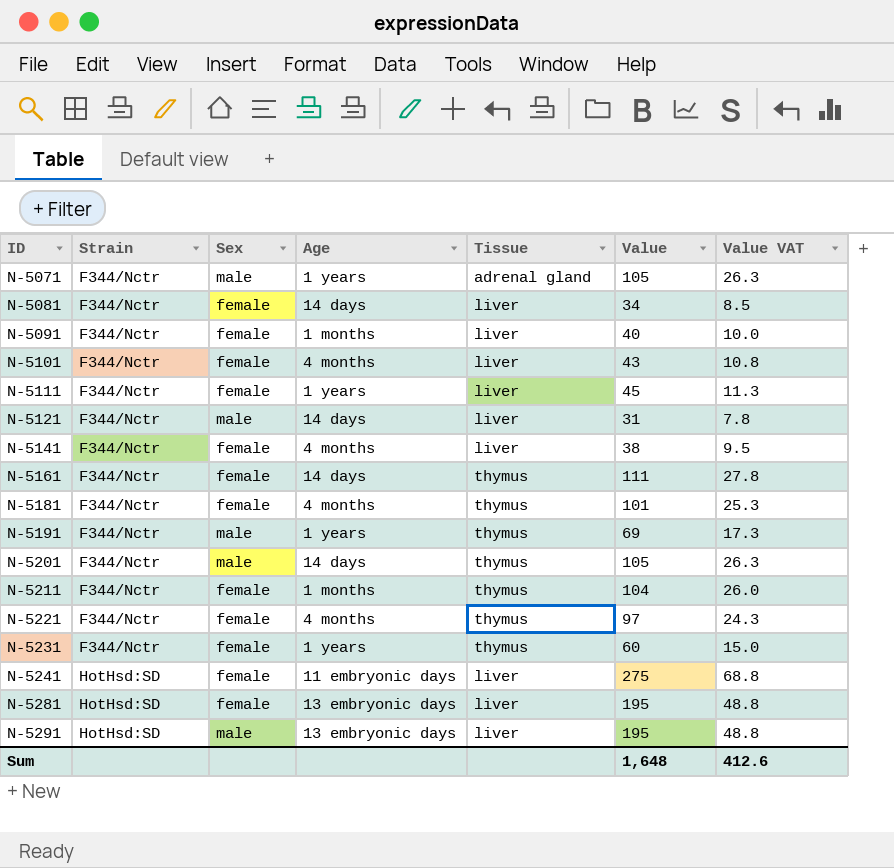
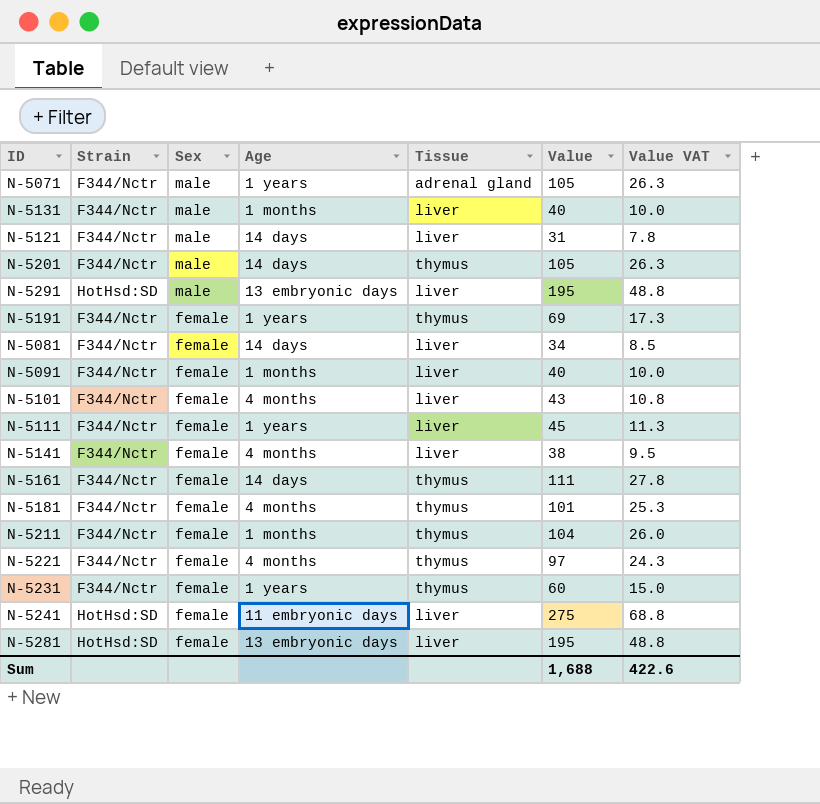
row order: ID ascending -> Sex descending
row N-5131: none -> F344/Nctr | male | 1 months | liver | 40 | 10.0
N-5191 | Sex: male -> female
Sum | Value: 1,648 -> 1,688
Sum | Value VAT: 412.6 -> 422.6

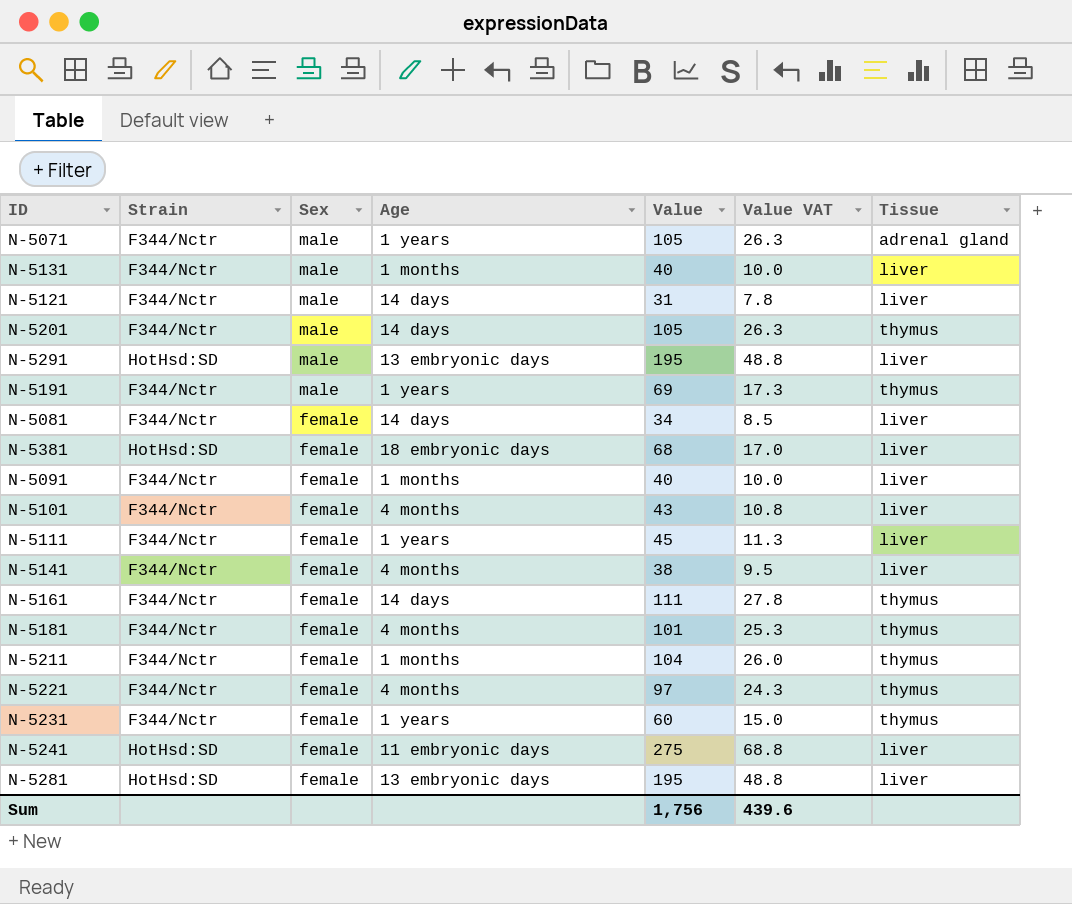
column Tissue | position: 5 -> 7
N-5191 | Sex: female -> male
row N-5381: none -> HotHsd:SD | female | 18 embryonic days | 68 | 17.0 | liver
Sum | Value: 1,688 -> 1,756
Sum | Value VAT: 422.6 -> 439.6

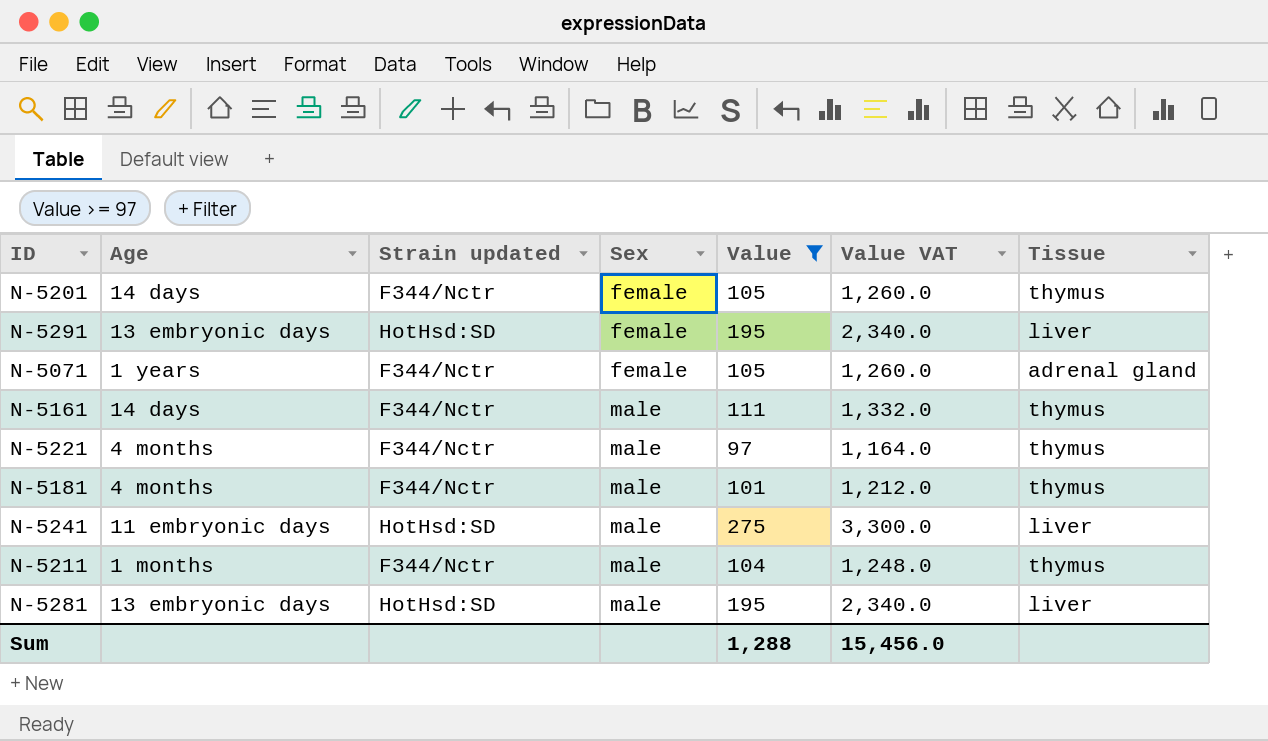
filter: none -> Value >= 97
row order: Sex descending -> Sex ascending
column Age | position: 4 -> 2
column name: Strain -> Strain updated
column Value VAT | formula: [Value] * 0.25 -> [Value] * 12
N-5201 | Sex: male -> female
N-5291 | Sex: male -> female
N-5071 | Sex: male -> female
N-5161 | Sex: female -> male
N-5221 | Sex: female -> male
N-5181 | Sex: female -> male
N-5241 | Sex: female -> male
N-5211 | Sex: female -> male
N-5281 | Sex: female -> male
Sum | Value: 1,756 -> 1,288
Sum | Value VAT: 439.6 -> 15,456.0

